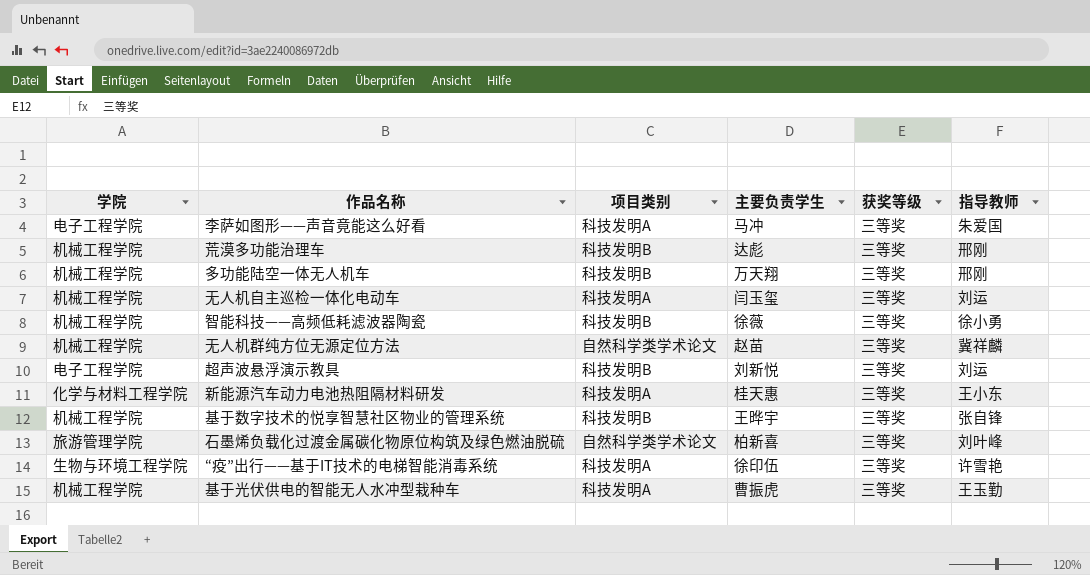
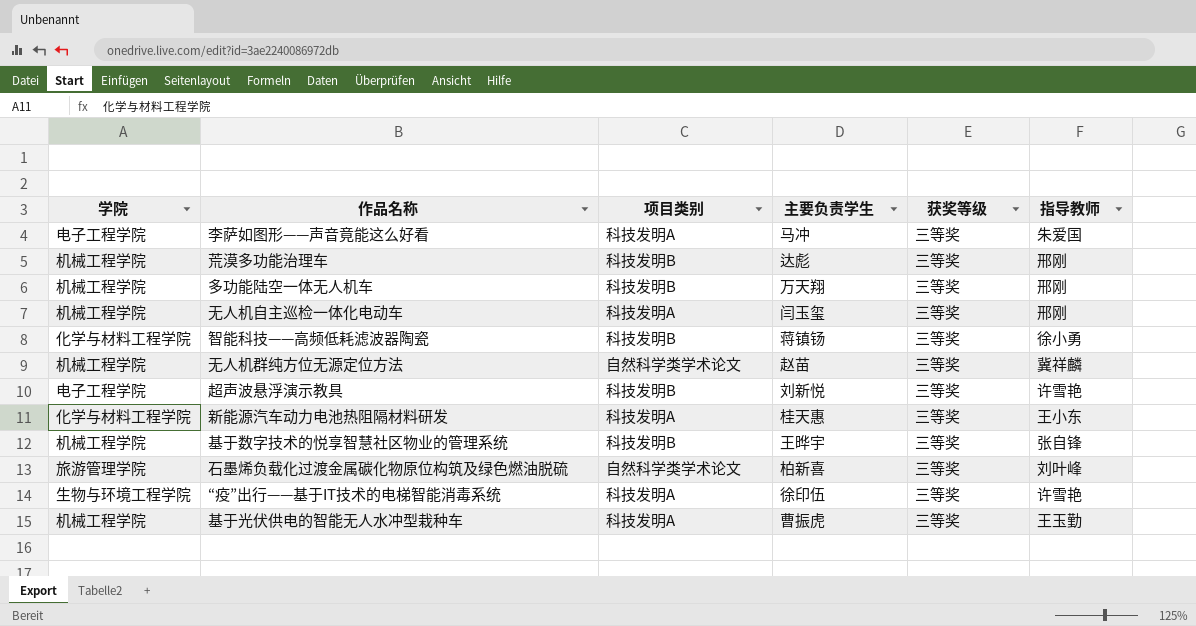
无人机自主巡检一体化电动车 | 指导教师: 刘运 -> 邢刚
智能科技——高频低耗滤波器陶瓷 | 学院: 机械工程学院 -> 化学与材料工程学院
智能科技——高频低耗滤波器陶瓷 | 主要负责学生: 徐薇 -> 蒋镇钖
超声波悬浮演示教具 | 指导教师: 刘运 -> 许雪艳

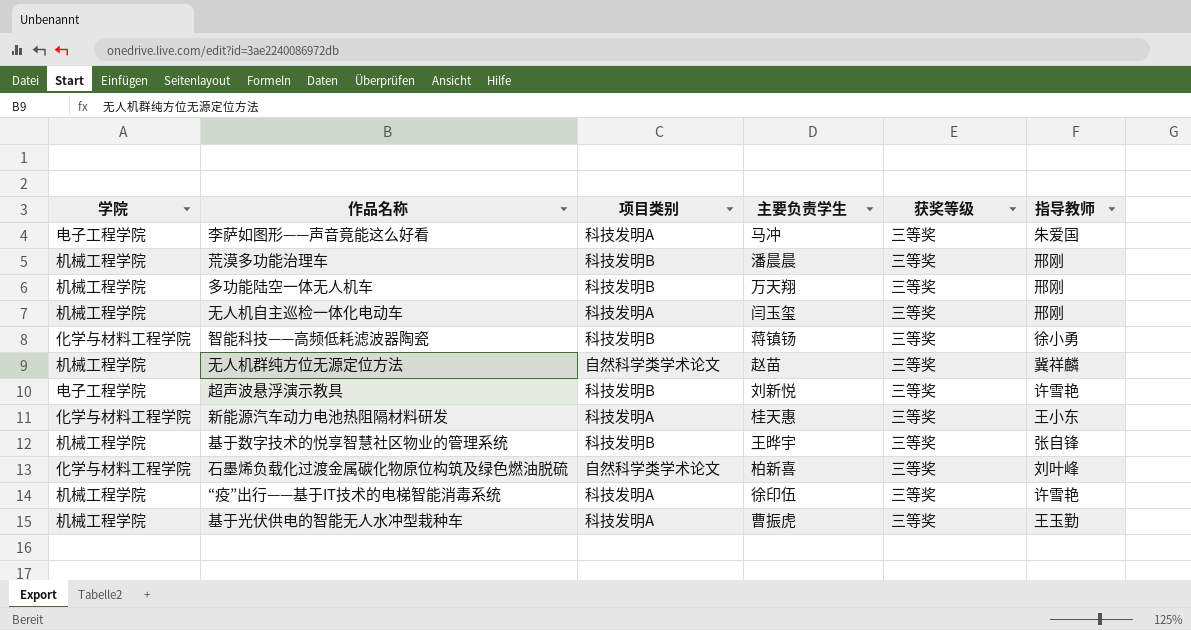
荒漠多功能治理车 | 主要负责学生: 达彪 -> 潘晨晨
石墨烯负载化过渡金属碳化物原位构筑及绿色燃油脱硫 | 学院: 旅游管理学院 -> 化学与材料工程学院
“疫”出行——基于IT技术的电梯智能消毒系统 | 学院: 生物与环境工程学院 -> 机械工程学院

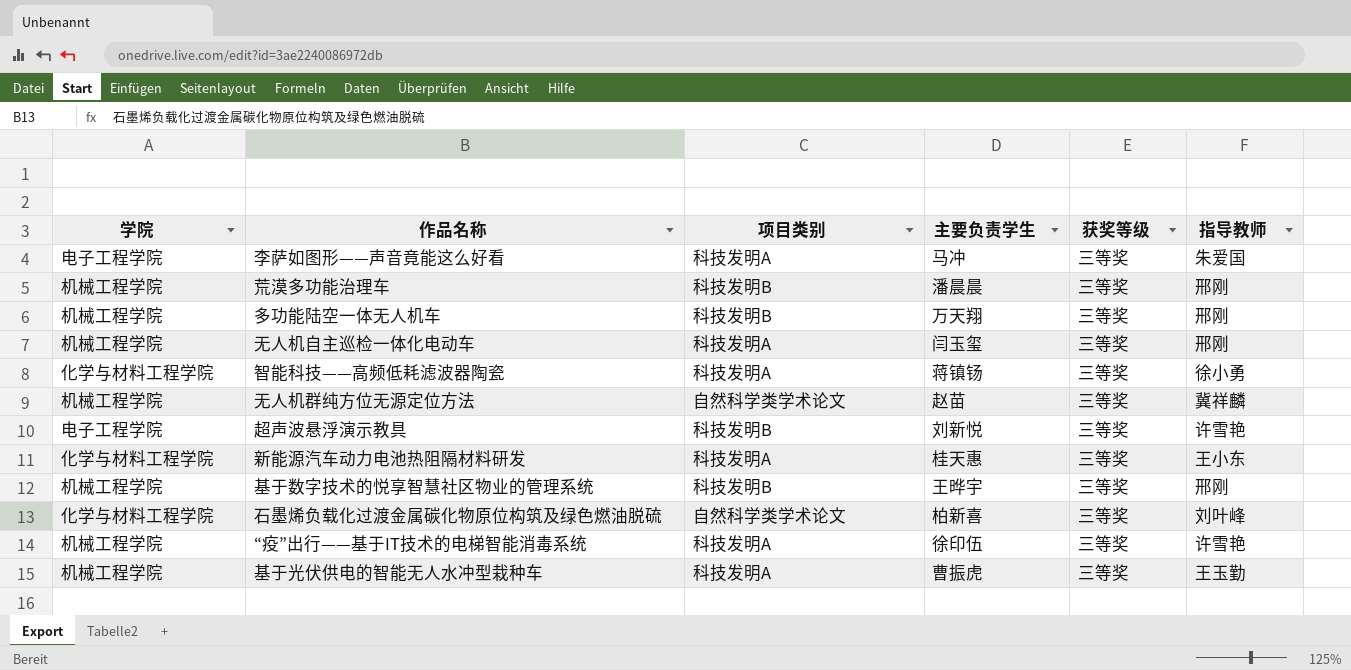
智能科技——高频低耗滤波器陶瓷 | 项目类别: 科技发明B -> 科技发明A
基于数字技术的悦享智慧社区物业的管理系统 | 指导教师: 张自锋 -> 邢刚

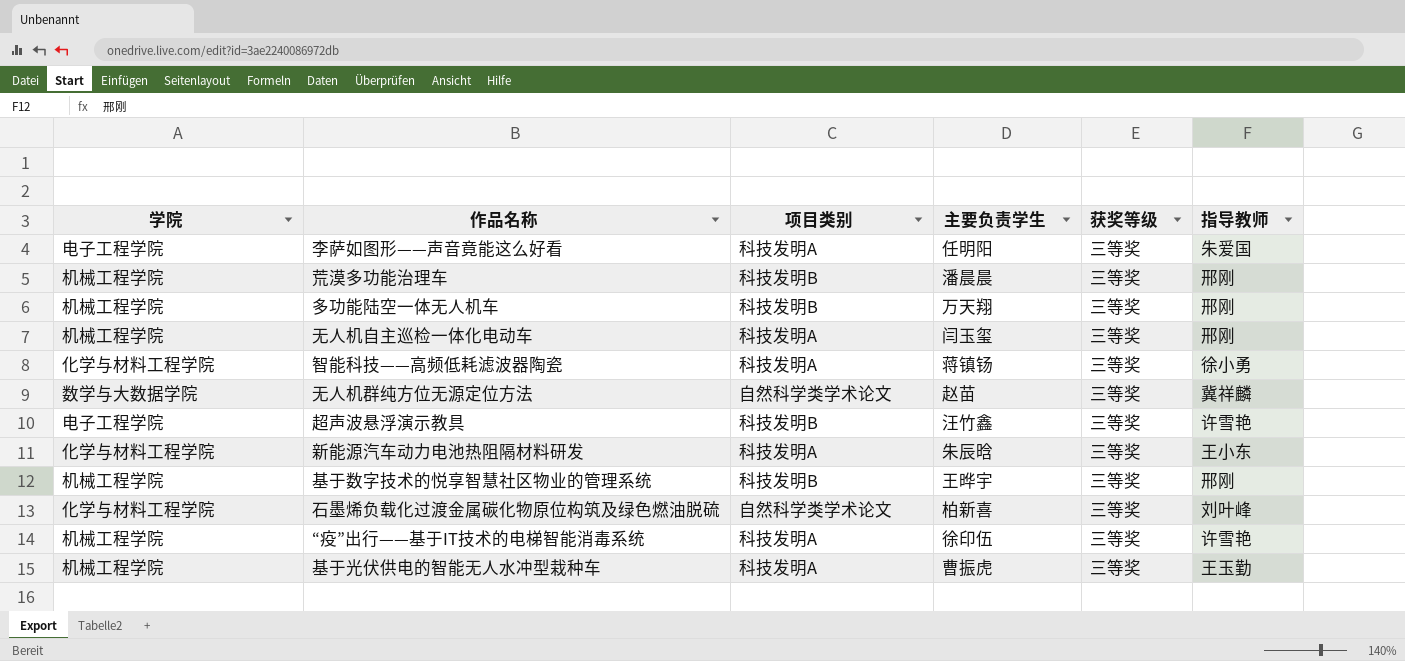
李萨如图形——声音竟能这么好看 | 主要负责学生: 马冲 -> 任明阳
无人机群纯方位无源定位方法 | 学院: 机械工程学院 -> 数学与大数据学院
超声波悬浮演示教具 | 主要负责学生: 刘新悦 -> 汪竹鑫
新能源汽车动力电池热阻隔材料研发 | 主要负责学生: 桂天惠 -> 朱辰晗

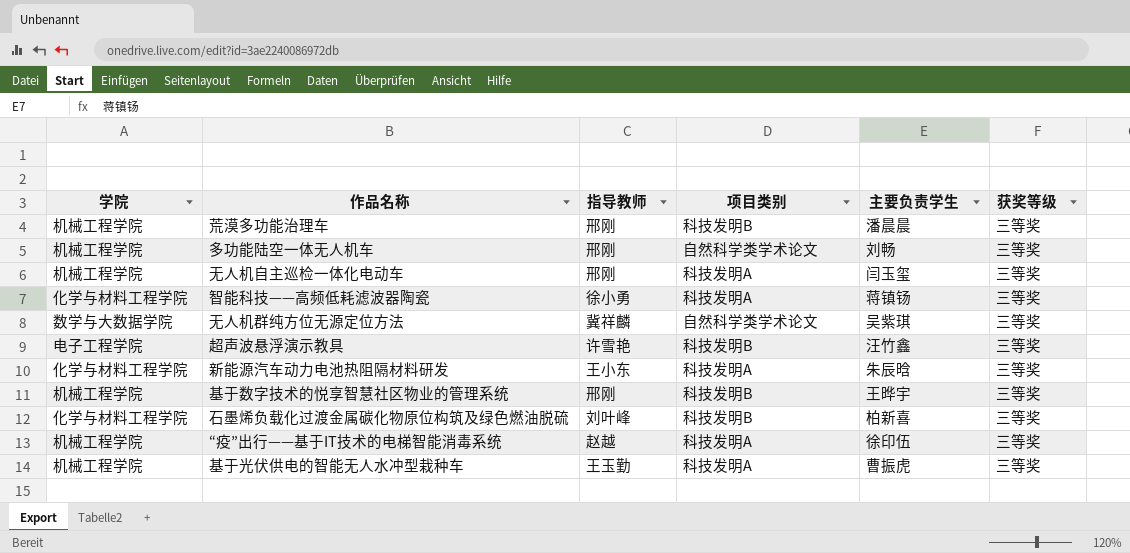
column 指导教师 | position: 6 -> 3
row 李萨如图形——声音竟能这么好看: 电子工程学院 | 科技发明A | 任明阳 | 三等奖 | 朱爱国 -> none
多功能陆空一体无人机车 | 项目类别: 科技发明B -> 自然科学类学术论文
多功能陆空一体无人机车 | 主要负责学生: 万天翔 -> 刘畅
无人机群纯方位无源定位方法 | 主要负责学生: 赵苗 -> 吴紫琪
石墨烯负载化过渡金属碳化物原位构筑及绿色燃油脱硫 | 项目类别: 自然科学类学术论文 -> 科技发明B
“疫”出行——基于IT技术的电梯智能消毒系统 | 指导教师: 许雪艳 -> 赵越

